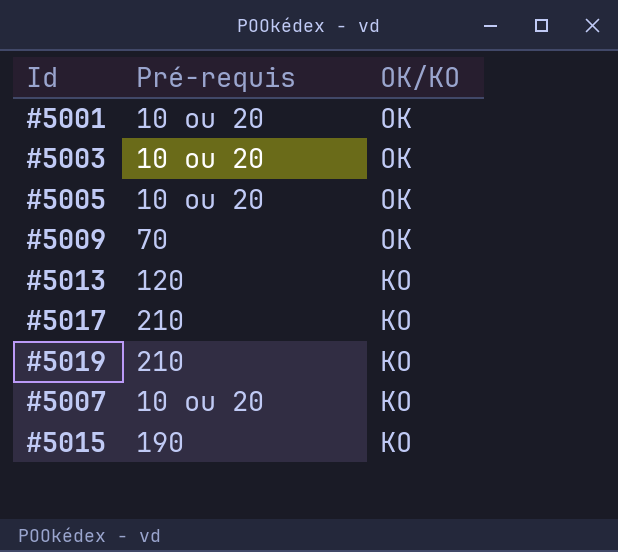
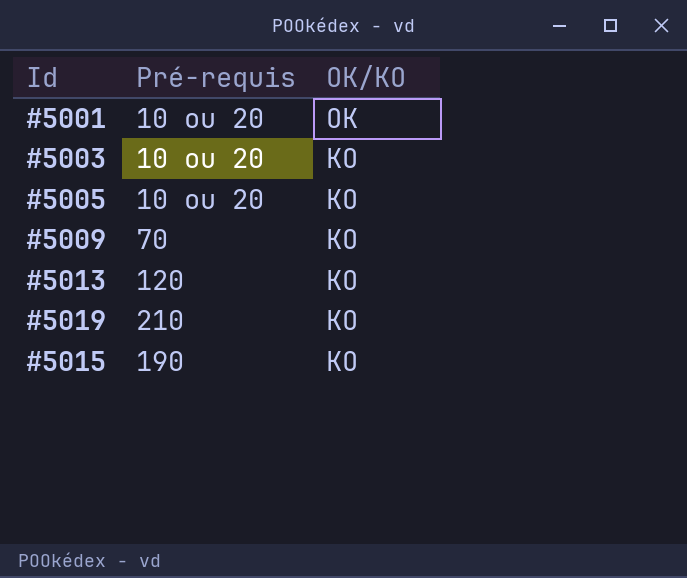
row #5017: 210 | KO -> none
row #5007: 10 ou 20 | KO -> none
#5003 | OK/KO: OK -> KO
#5005 | OK/KO: OK -> KO
#5009 | OK/KO: OK -> KO

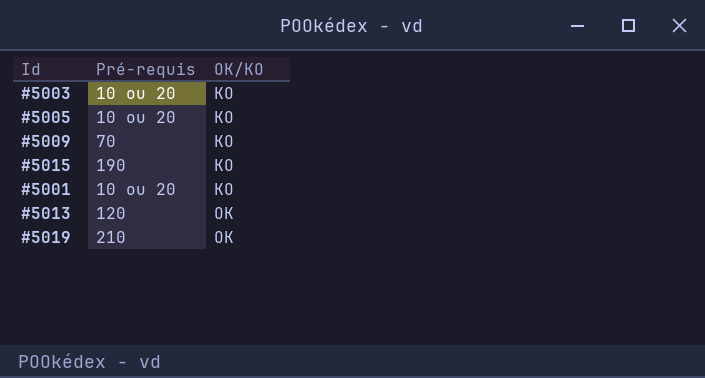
row order: OK/KO descending -> OK/KO ascending
#5001 | OK/KO: OK -> KO
#5013 | OK/KO: KO -> OK
#5019 | OK/KO: KO -> OK

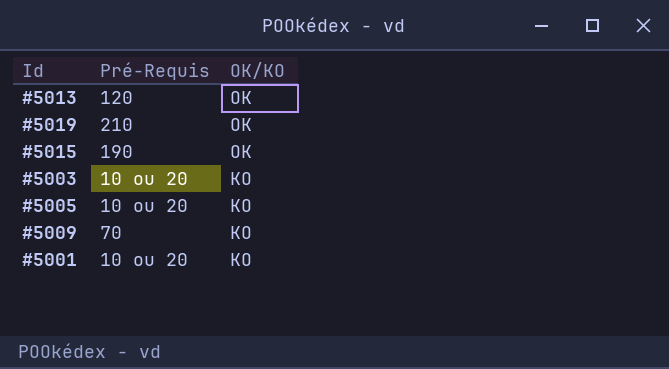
row order: OK/KO ascending -> OK/KO descending
column name: Pré-requis -> Pré-Requis
#5015 | OK/KO: KO -> OK

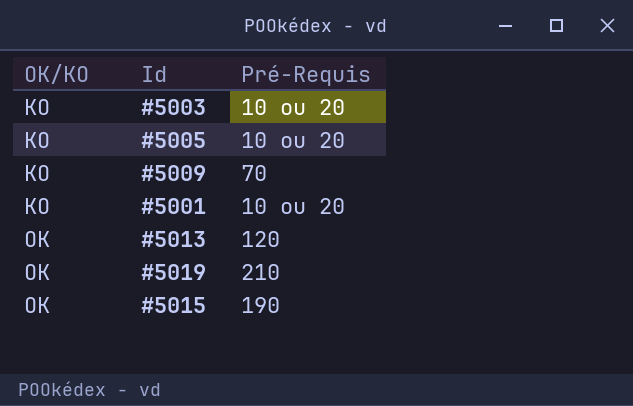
row order: OK/KO descending -> OK/KO ascending
column OK/KO | position: 3 -> 1

